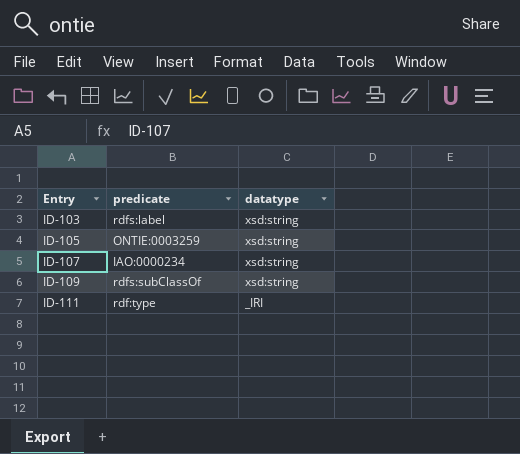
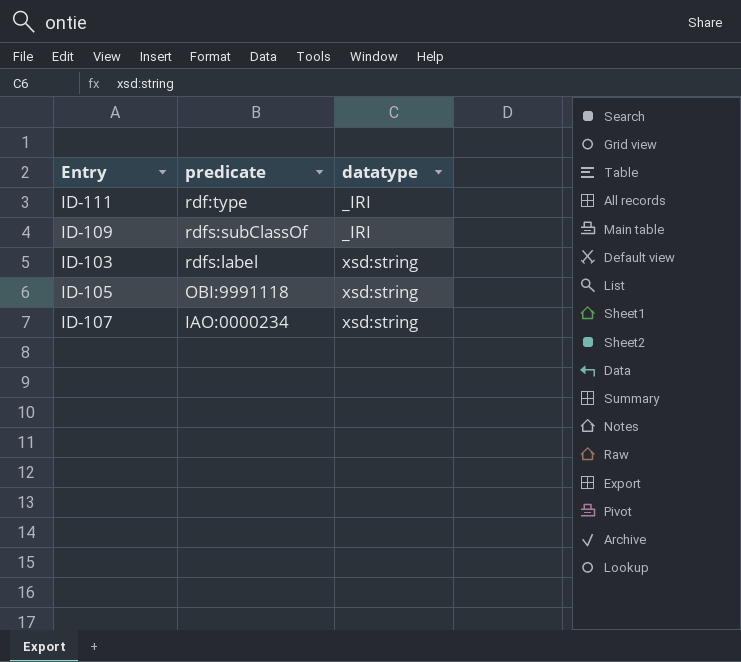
row order: Entry ascending -> datatype ascending
ID-109 | datatype: xsd:string -> _IRI
ID-105 | predicate: ONTIE:0003259 -> OBI:9991118

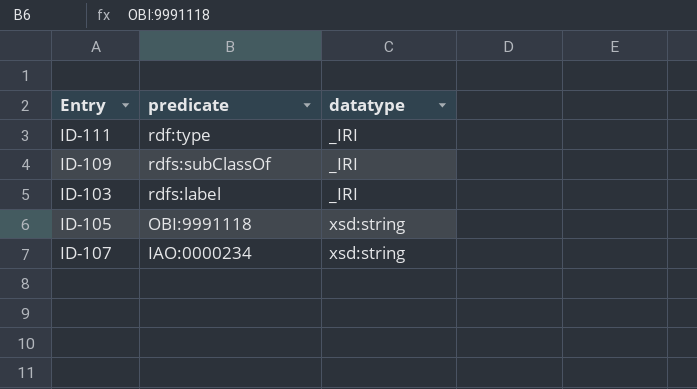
ID-103 | datatype: xsd:string -> _IRI

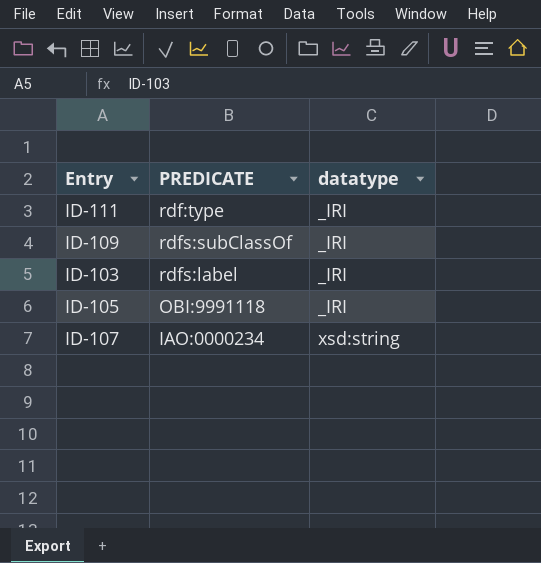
column name: predicate -> PREDICATE
ID-105 | datatype: xsd:string -> _IRI

